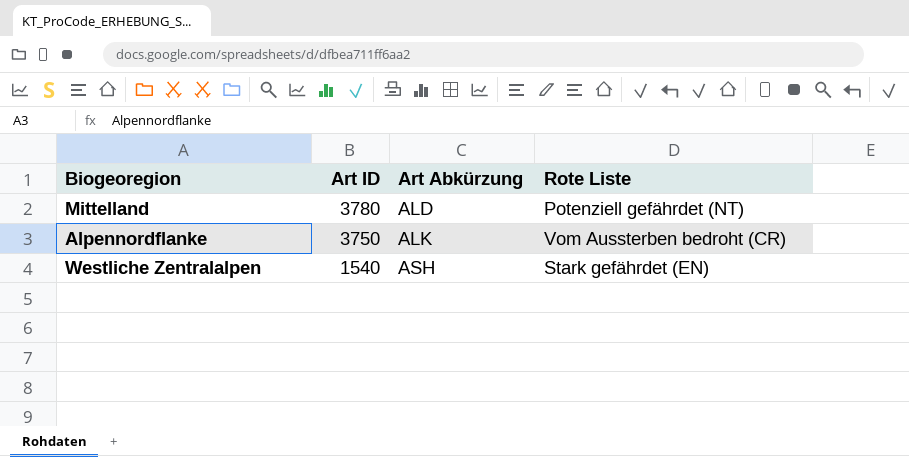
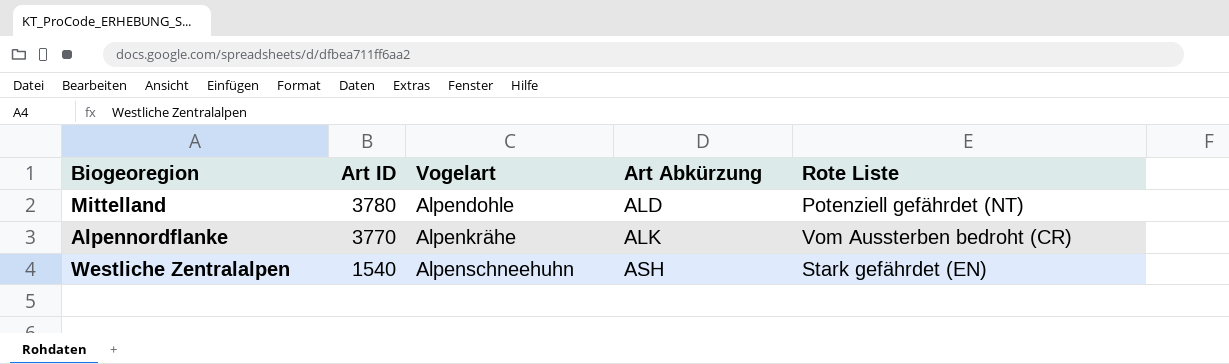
column Vogelart | position: none -> 3
Alpennordflanke | Art ID: 3750 -> 3770

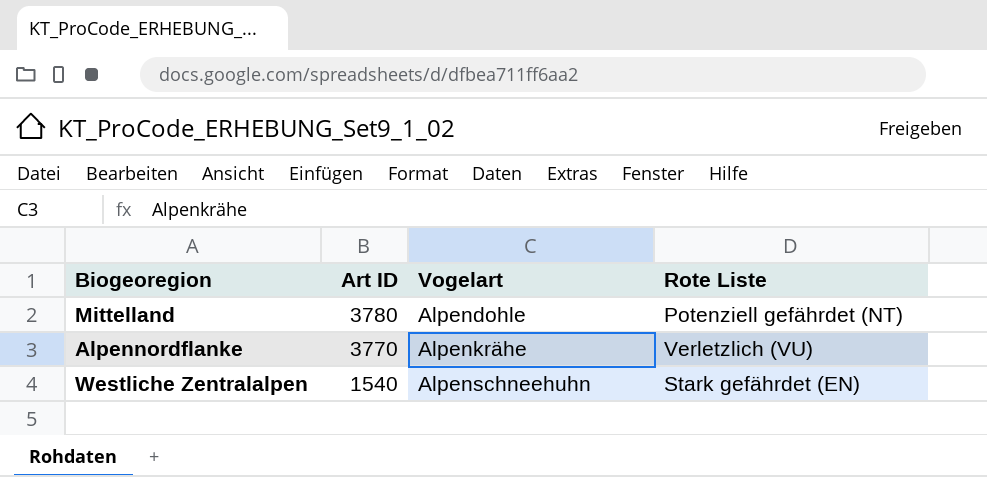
column Art Abkürzung | position: 4 -> none
Alpennordflanke | Rote Liste: Vom Aussterben bedroht (CR) -> Verletzlich (VU)

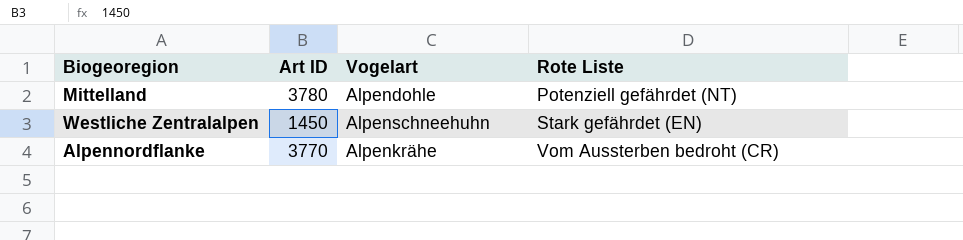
row order: Art ID descending -> Rote Liste ascending
Westliche Zentralalpen | Art ID: 1540 -> 1450
Alpennordflanke | Rote Liste: Verletzlich (VU) -> Vom Aussterben bedroht (CR)

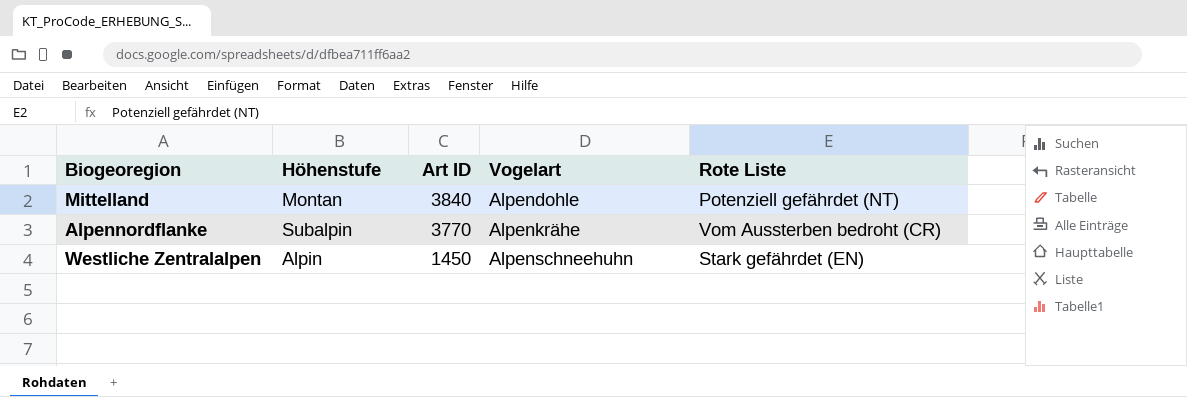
row order: Rote Liste ascending -> Art ID descending
column Höhenstufe | position: none -> 2
Mittelland | Art ID: 3780 -> 3840

